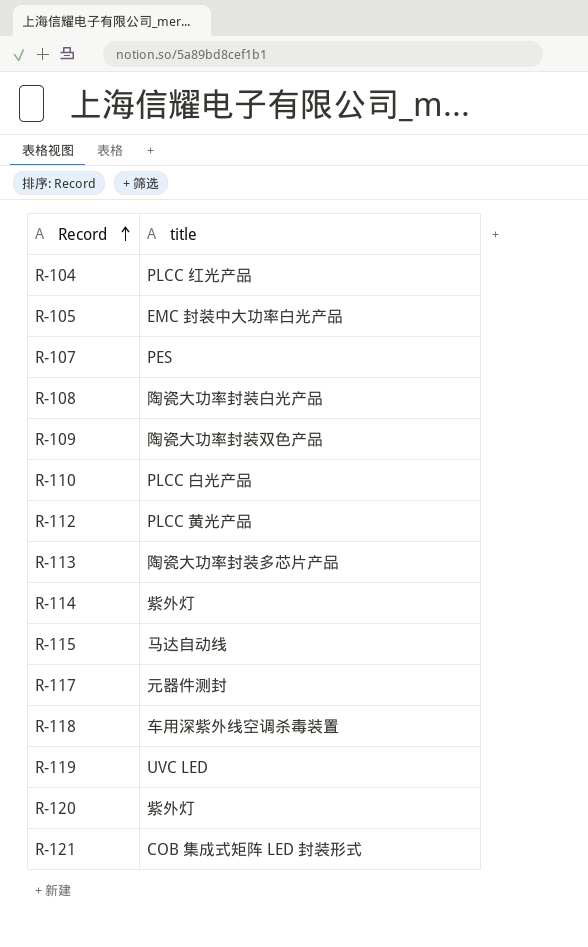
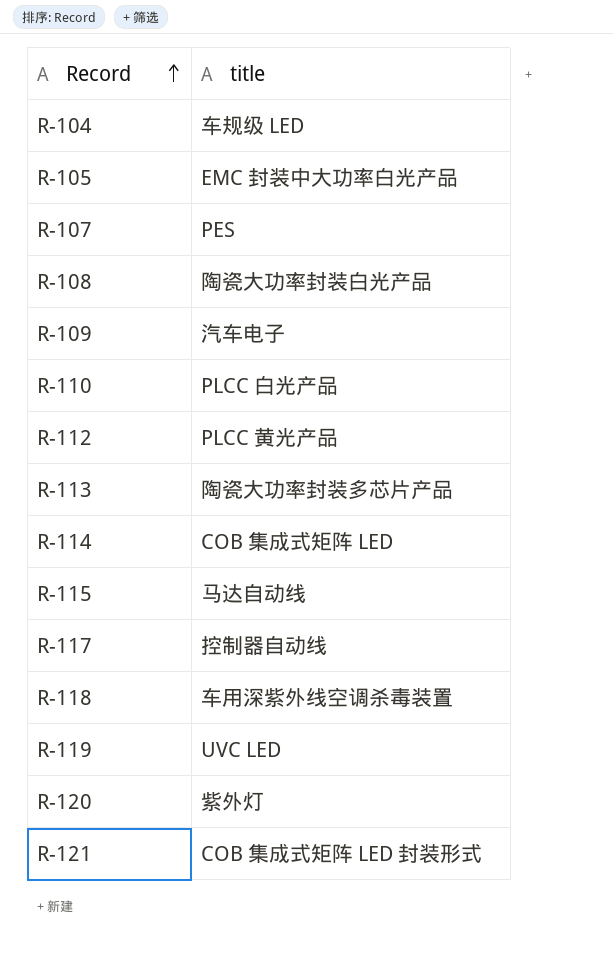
R-104 | title: PLCC 红光产品 -> 车规级 LED
R-109 | title: 陶瓷大功率封装双色产品 -> 汽车电子
R-114 | title: 紫外灯 -> COB 集成式矩阵 LED
R-117 | title: 元器件测封 -> 控制器自动线

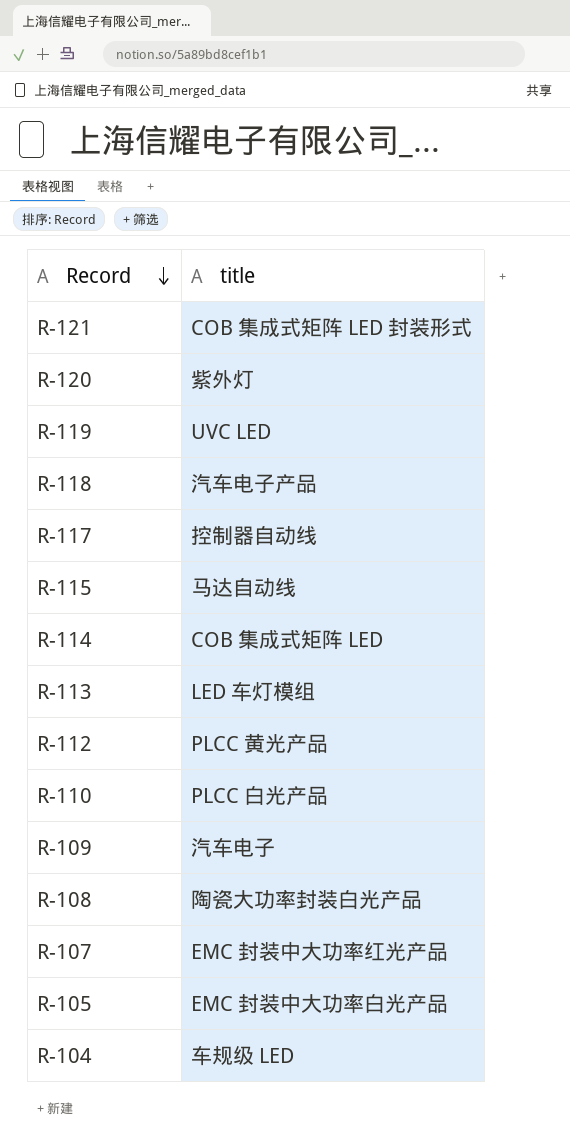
row order: Record ascending -> Record descending
R-118 | title: 车用深紫外线空调杀毒装置 -> 汽车电子产品
R-113 | title: 陶瓷大功率封装多芯片产品 -> LED 车灯模组
R-107 | title: PES -> EMC 封装中大功率红光产品

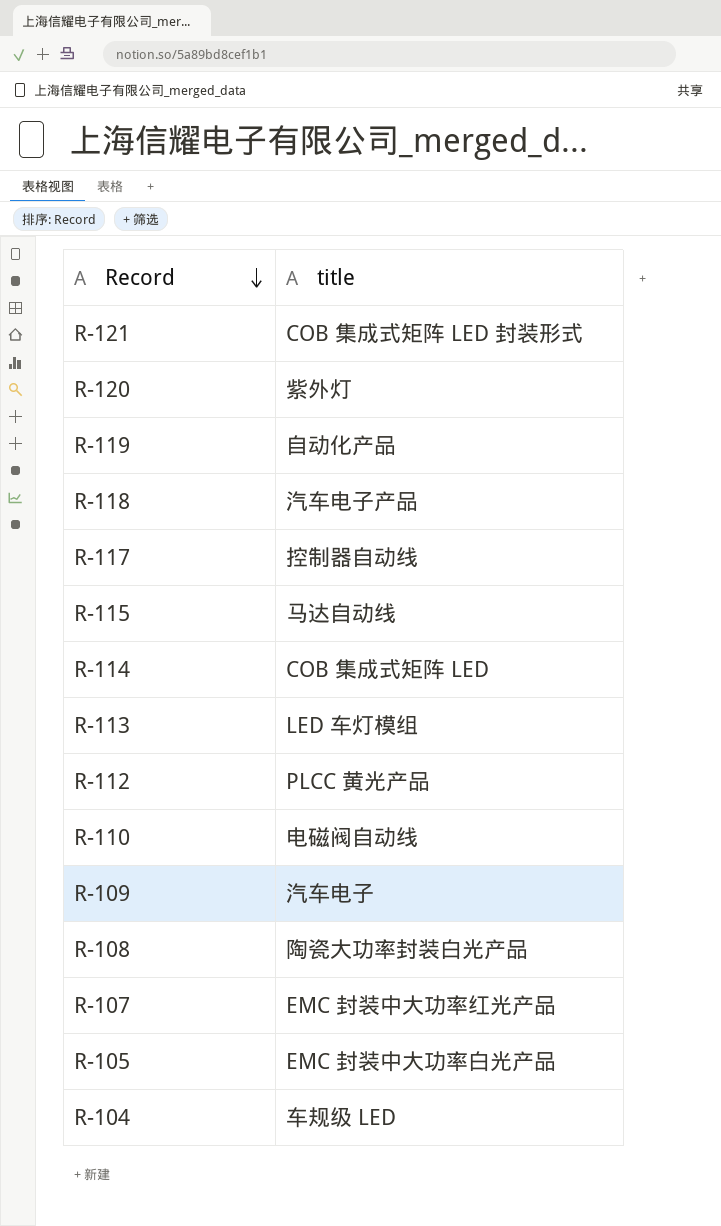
R-119 | title: UVC LED -> 自动化产品
R-110 | title: PLCC 白光产品 -> 电磁阀自动线

